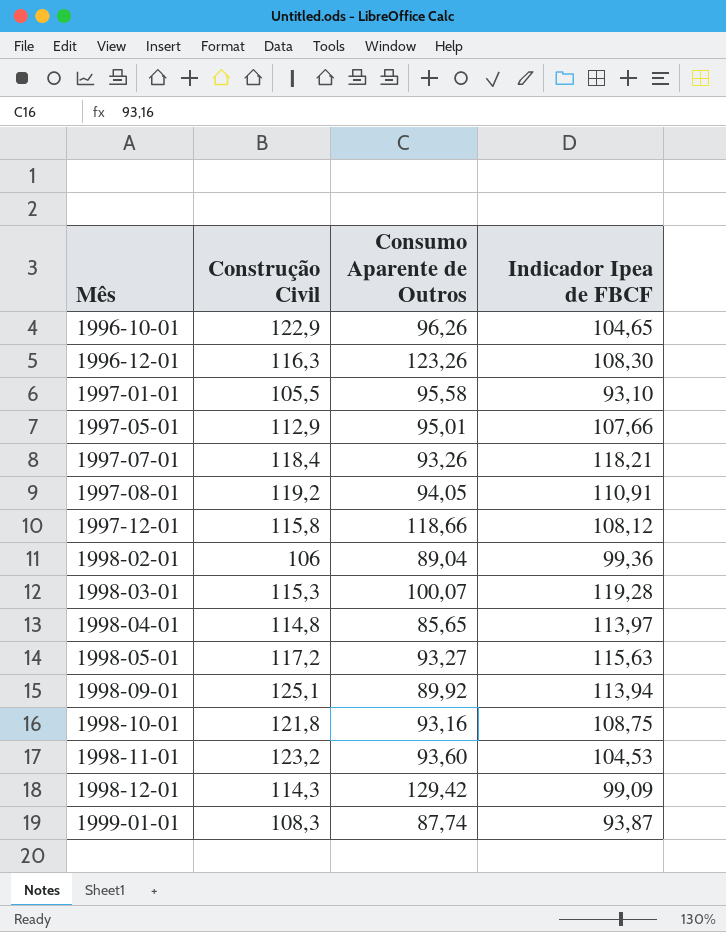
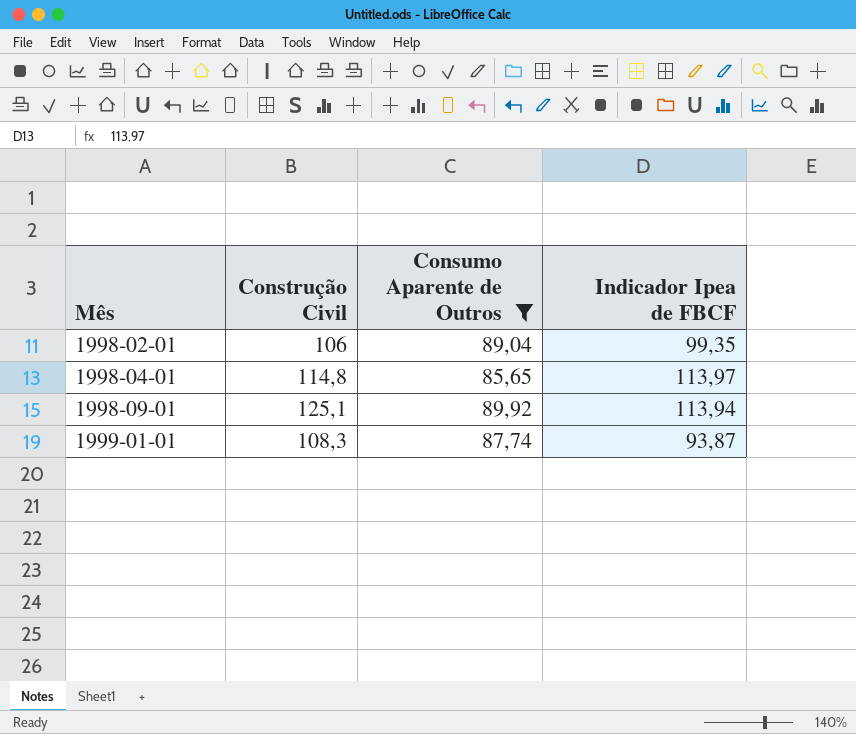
filter: none -> Consumo Aparente de Outros <= 89,92
1998-02-01 | Indicador Ipea de FBCF: 99,36 -> 99,35

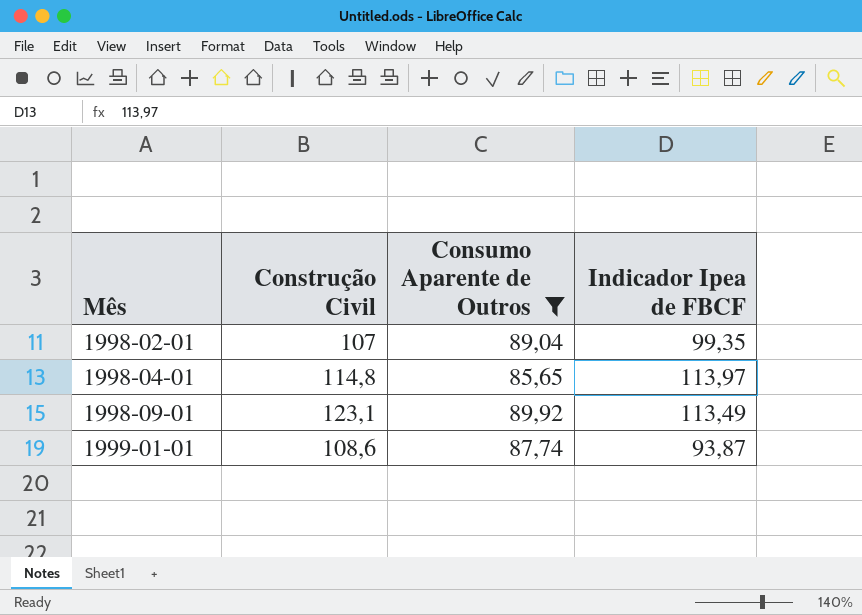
1998-02-01 | Construção Civil: 106 -> 107
1998-09-01 | Construção Civil: 125,1 -> 123,1
1998-09-01 | Indicador Ipea de FBCF: 113,94 -> 113,49
1999-01-01 | Construção Civil: 108,3 -> 108,6

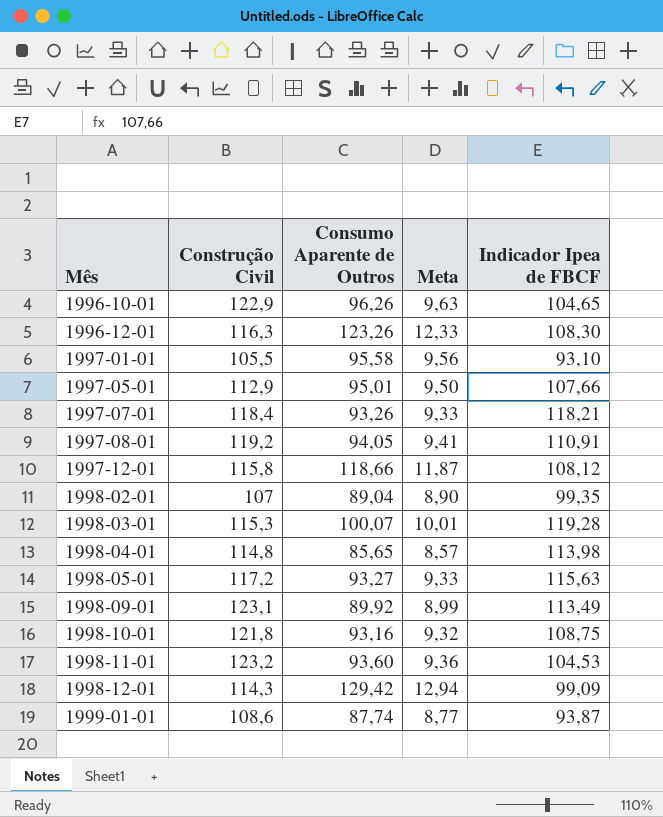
filter: Consumo Aparente de Outros <= 89,92 -> none
column Meta | formula: none -> [Consumo Aparente de Outros] * 0,1
1998-04-01 | Indicador Ipea de FBCF: 113,97 -> 113,98

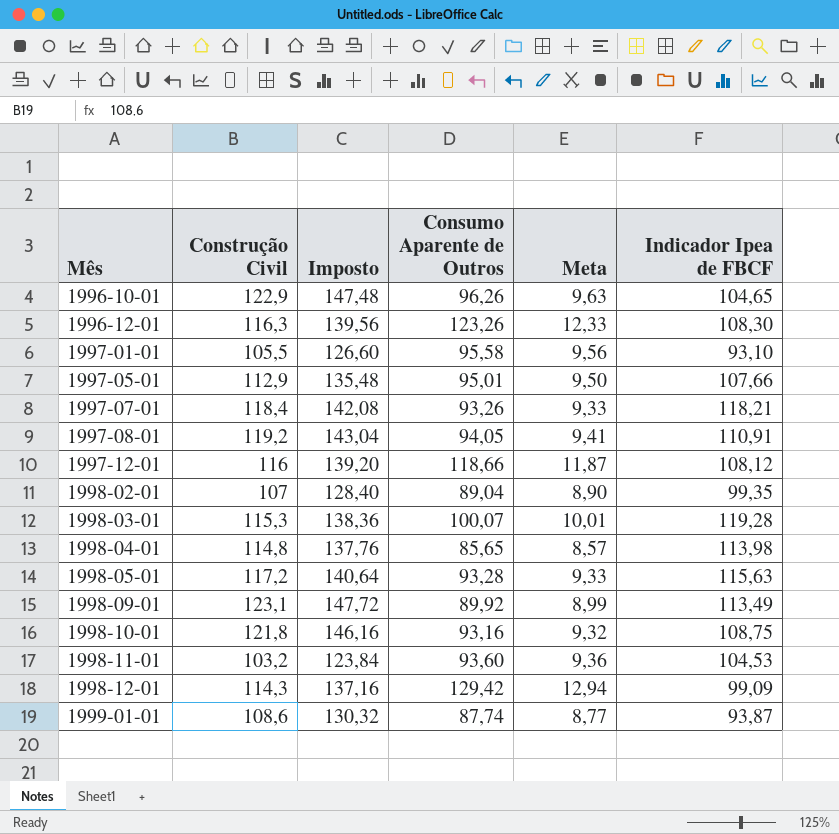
column Imposto | formula: none -> [Construção Civil] * 1,2
1997-12-01 | Construção Civil: 115,8 -> 116
1998-05-01 | Consumo Aparente de Outros: 93,27 -> 93,28
1998-11-01 | Construção Civil: 123,2 -> 103,2

